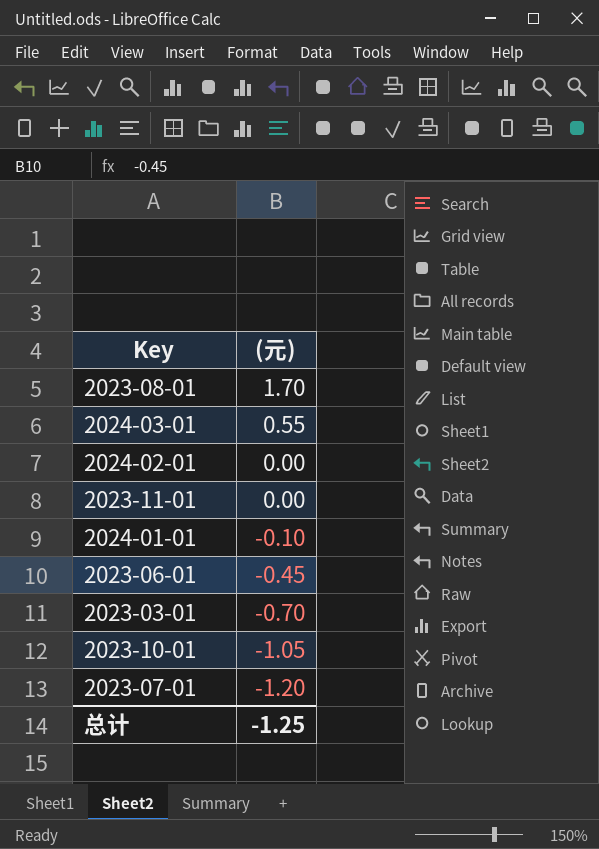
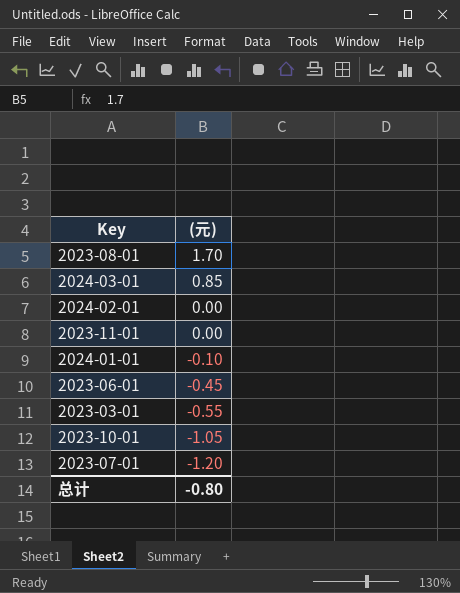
2024-03-01 | (元): 0.55 -> 0.85
2023-03-01 | (元): -0.70 -> -0.55
总计 | (元): -1.25 -> -0.80

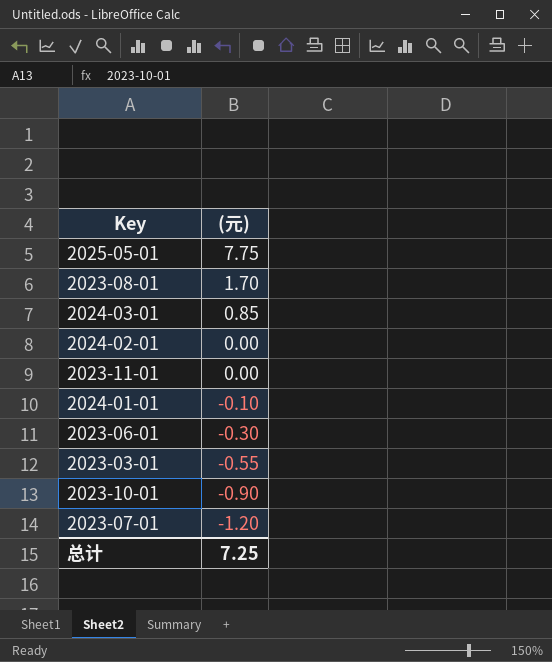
row 2025-05-01: none -> 7.75
2023-06-01 | (元): -0.45 -> -0.30
2023-10-01 | (元): -1.05 -> -0.90
总计 | (元): -0.80 -> 7.25

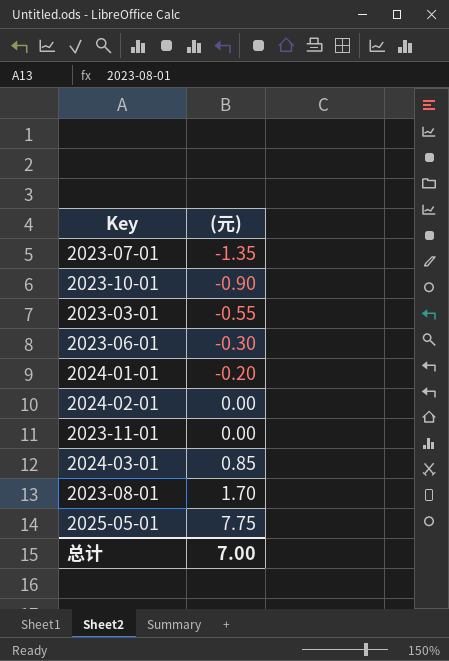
row order: (元) descending -> (元) ascending
2023-07-01 | (元): -1.20 -> -1.35
2024-01-01 | (元): -0.10 -> -0.20
总计 | (元): 7.25 -> 7.00

